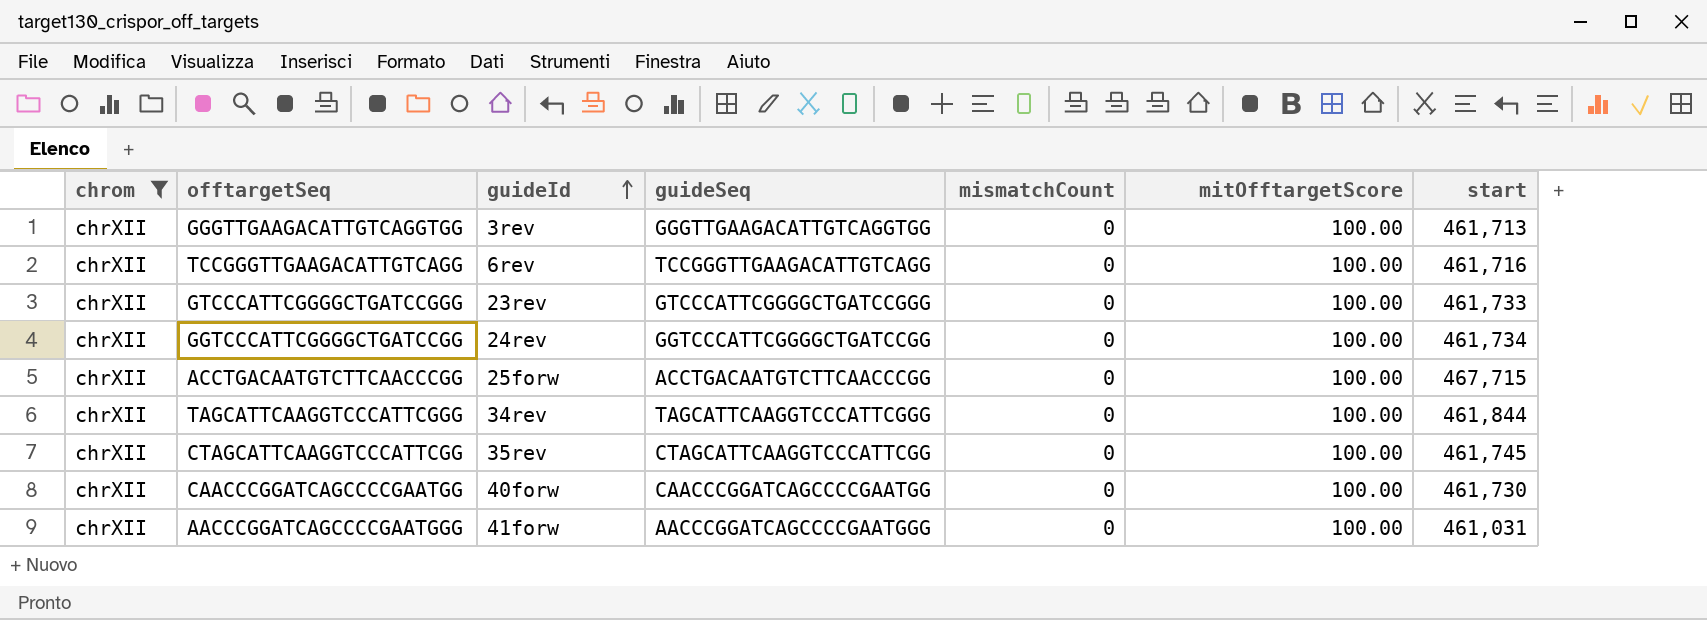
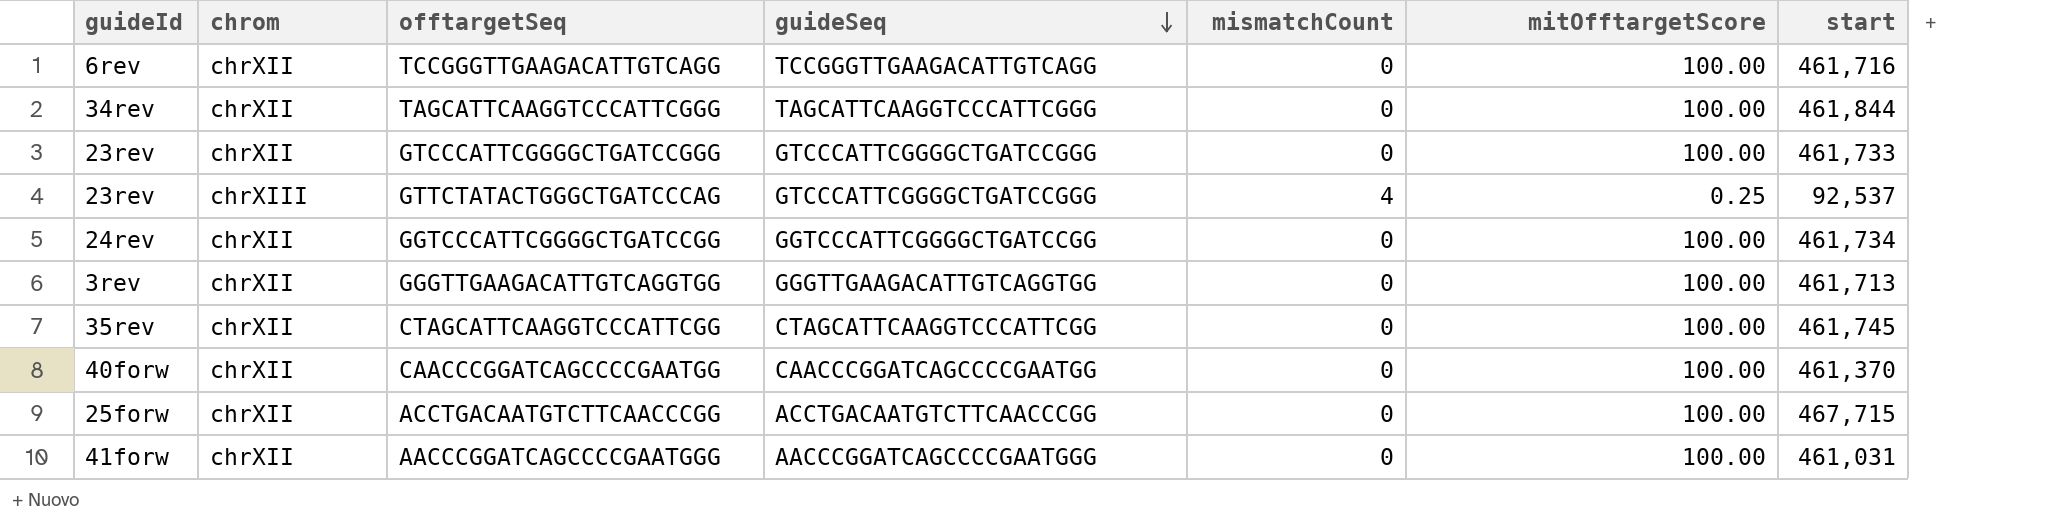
filter: chrom = chrXII -> none
row order: guideId ascending -> guideSeq descending
column guideId | position: 3 -> 1
CAACCCGGATCAGCCCCGAATGG | start: 461,730 -> 461,370

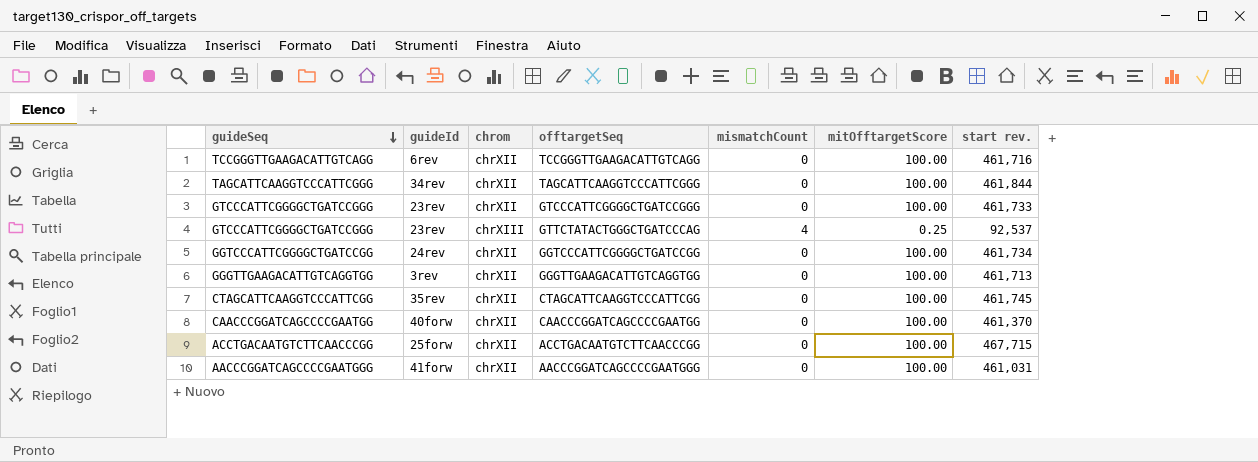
column guideSeq | position: 4 -> 1
column name: start -> start rev.

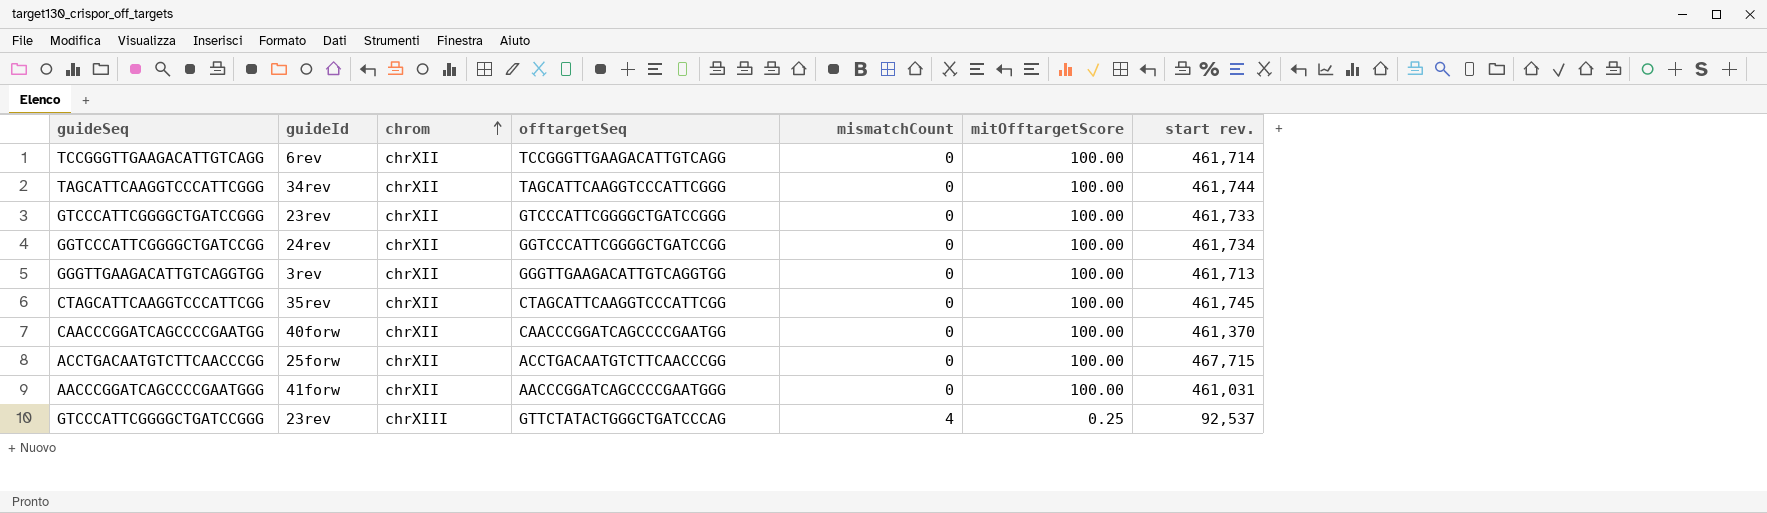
row order: guideSeq descending -> chrom ascending
TCCGGGTTGAAGACATTGTCAGG | start rev.: 461,716 -> 461,714
TAGCATTCAAGGTCCCATTCGGG | start rev.: 461,844 -> 461,744

